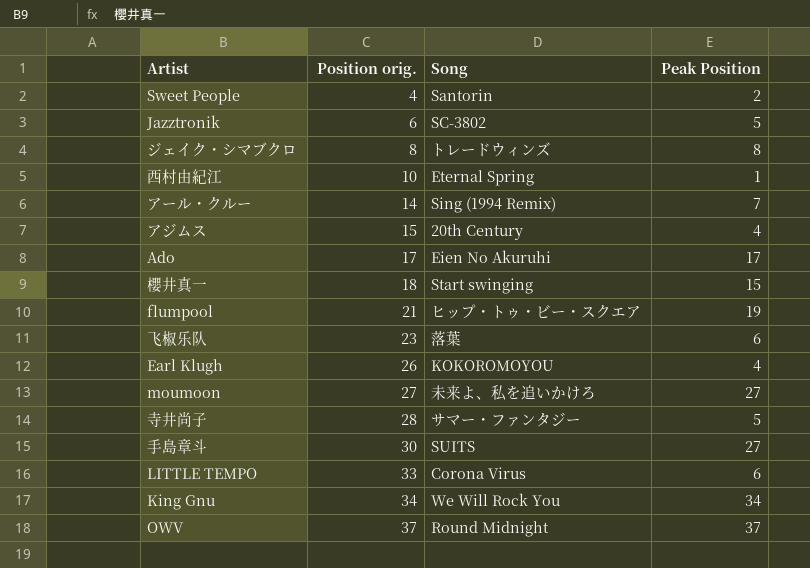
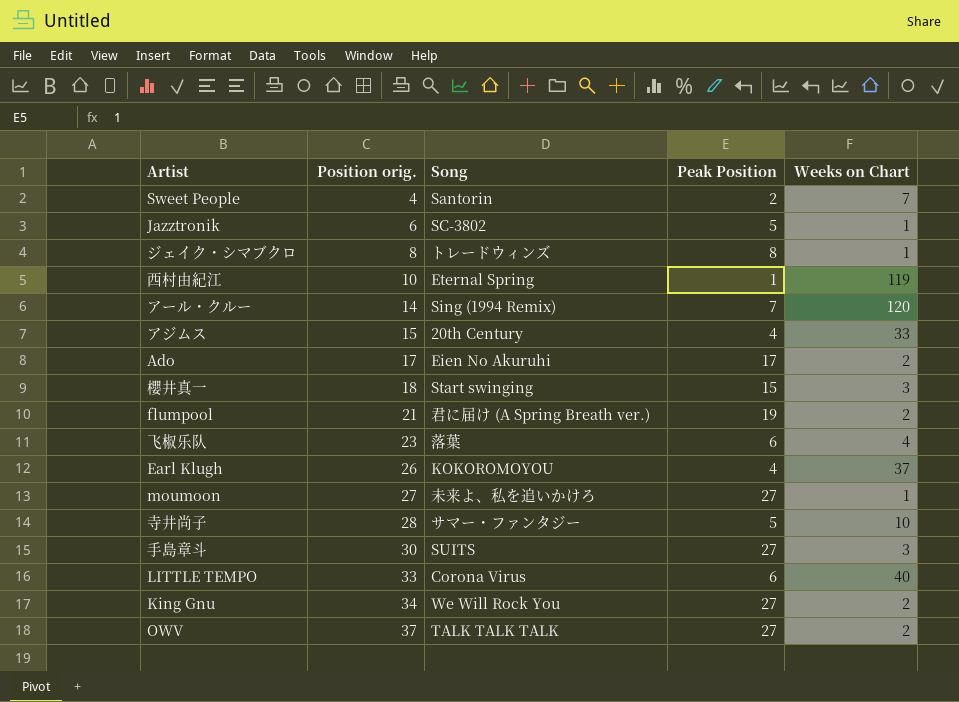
column Weeks on Chart | position: none -> 5
flumpool | Song: ヒップ・トゥ・ビー・スクエア -> 君に届け (A Spring Breath ver.)
King Gnu | Peak Position: 34 -> 27
OWV | Song: Round Midnight -> TALK TALK TALK
OWV | Peak Position: 37 -> 27

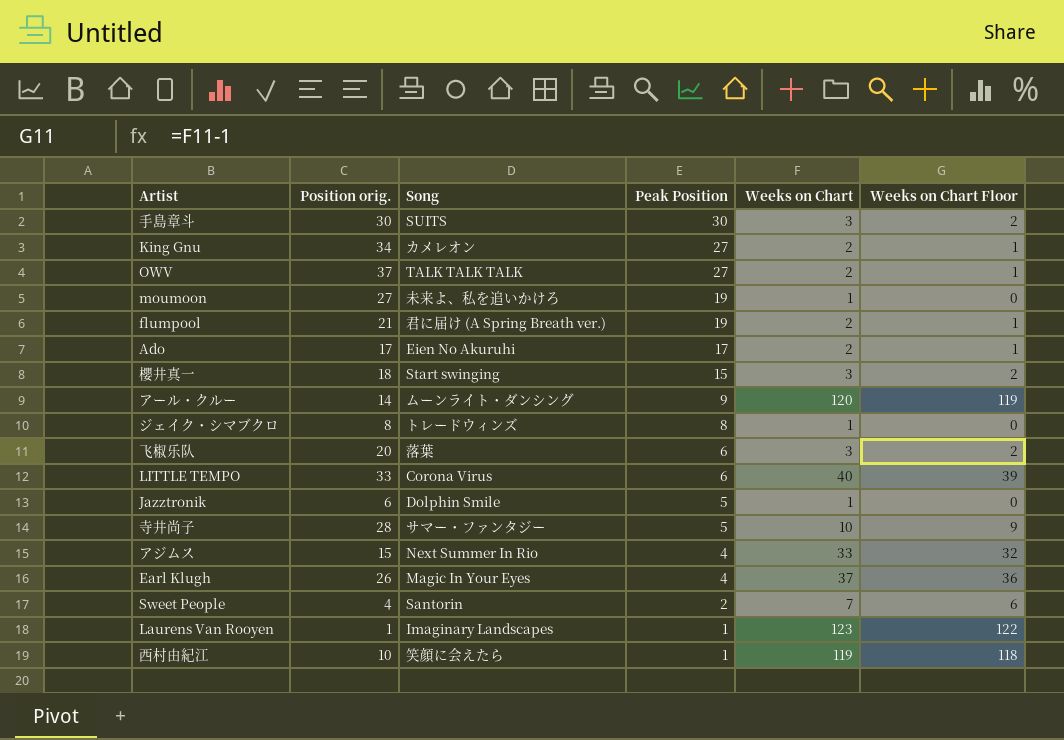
row order: Position orig. ascending -> Peak Position descending
column Weeks on Chart Floor | formula: none -> [Weeks on Chart] - 1
手島章斗 | Peak Position: 27 -> 30
King Gnu | Song: We Will Rock You -> カメレオン
moumoon | Peak Position: 27 -> 19
アール・クルー | Song: Sing (1994 Remix) -> ムーンライト・ダンシング
アール・クルー | Peak Position: 7 -> 9
飞椒乐队 | Position orig.: 23 -> 20
飞椒乐队 | Weeks on Chart: 4 -> 3
Jazztronik | Song: SC-3802 -> Dolphin Smile
アジムス | Song: 20th Century -> Next Summer In Rio
Earl Klugh | Song: KOKOROMOYOU -> Magic In Your Eyes
row Laurens Van Rooyen: none -> 1 | Imaginary Landscapes | 1 | 123 | 122
西村由紀江 | Song: Eternal Spring -> 笑顔に会えたら

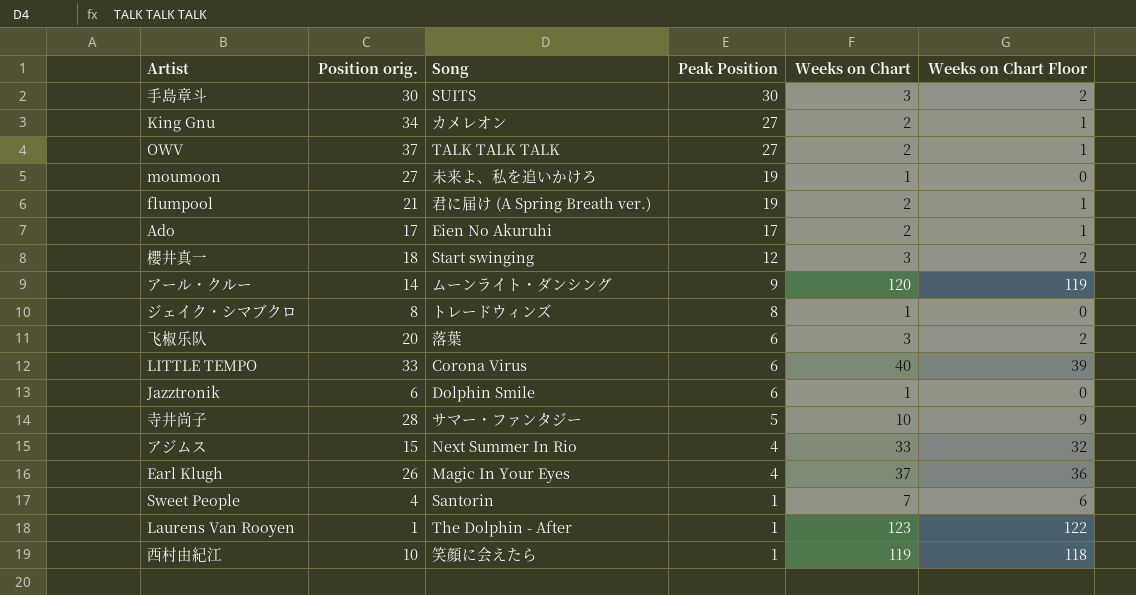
櫻井真一 | Peak Position: 15 -> 12
Jazztronik | Peak Position: 5 -> 6
Sweet People | Peak Position: 2 -> 1
Laurens Van Rooyen | Song: Imaginary Landscapes -> The Dolphin - After

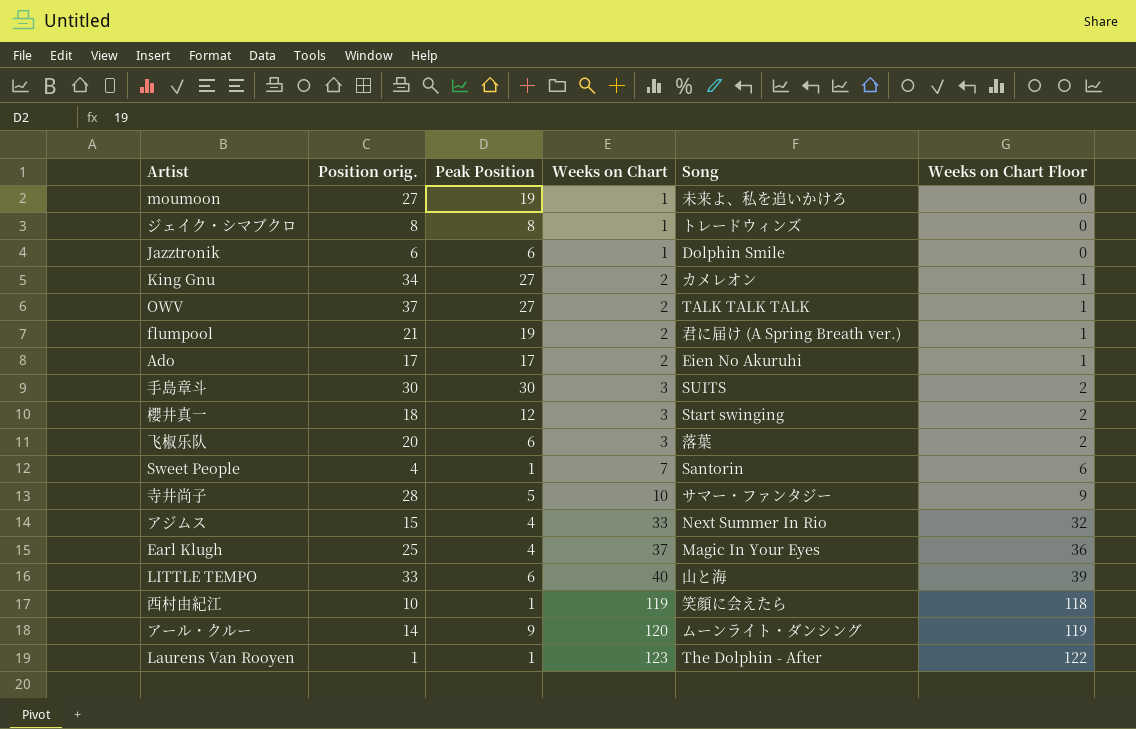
row order: Peak Position descending -> Weeks on Chart ascending
column Song | position: 3 -> 5
Earl Klugh | Position orig.: 26 -> 25
LITTLE TEMPO | Song: Corona Virus -> 山と海

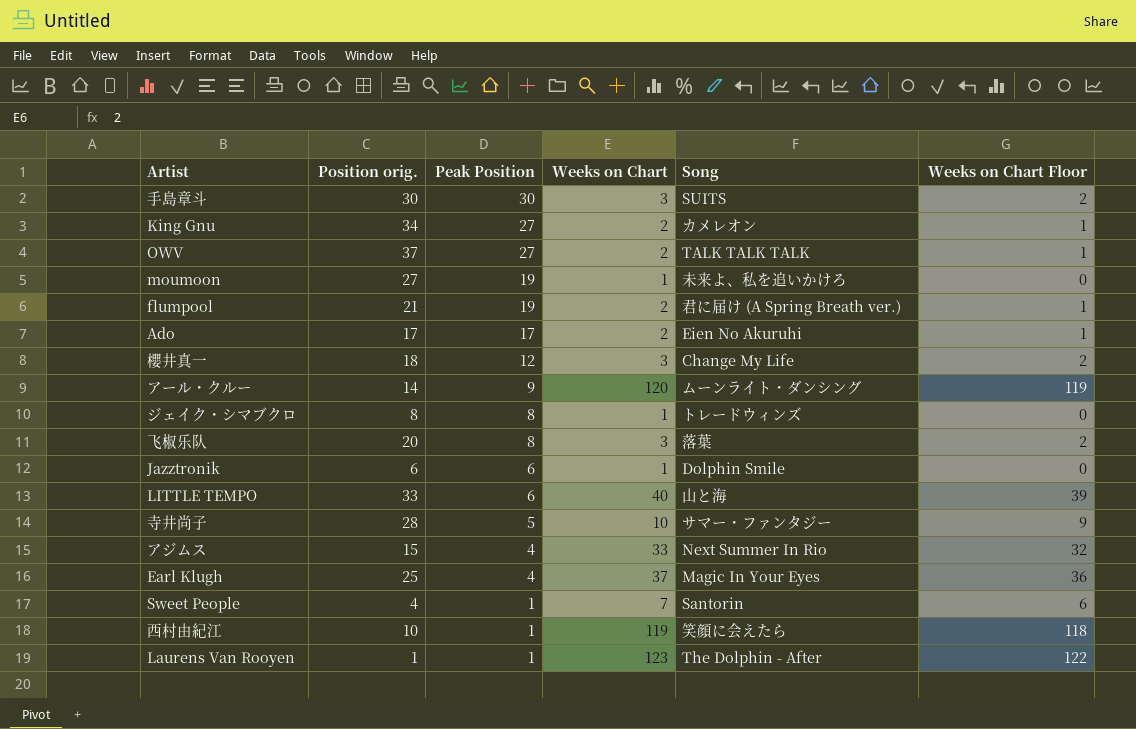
row order: Weeks on Chart ascending -> Peak Position descending
櫻井真一 | Song: Start swinging -> Change My Life
飞椒乐队 | Peak Position: 6 -> 8

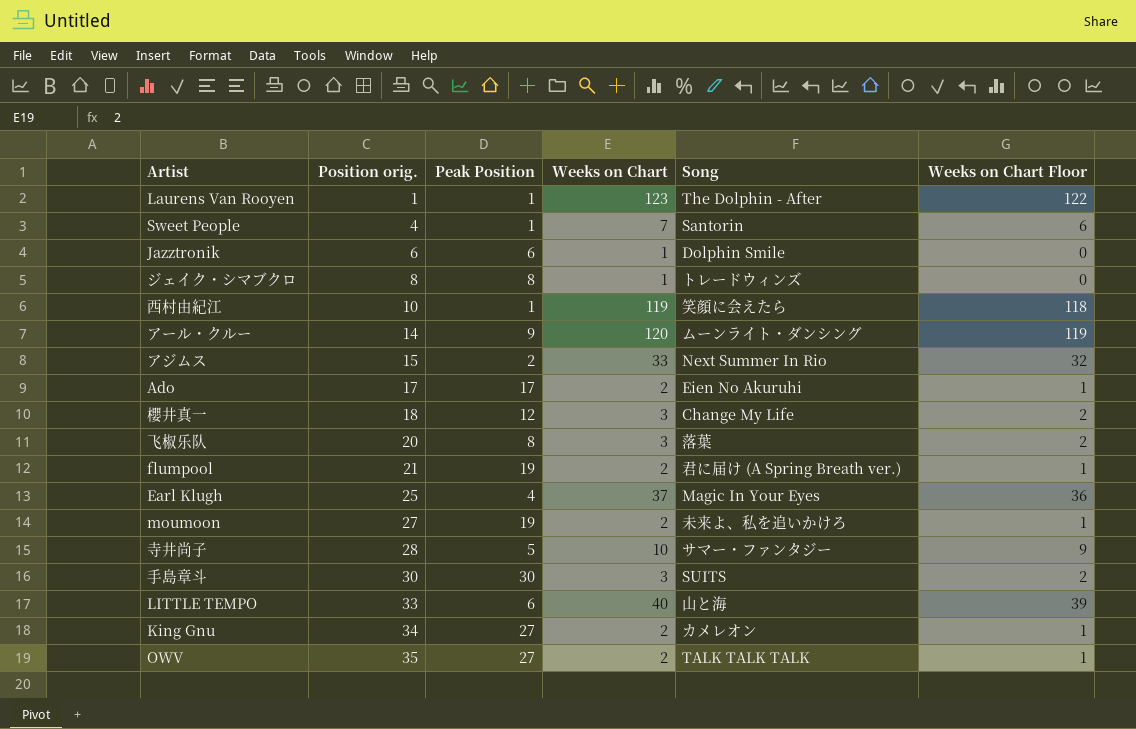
row order: Peak Position descending -> Position orig. ascending
アジムス | Peak Position: 4 -> 2
moumoon | Weeks on Chart: 1 -> 2
moumoon | Weeks on Chart Floor: 0 -> 1
OWV | Position orig.: 37 -> 35

